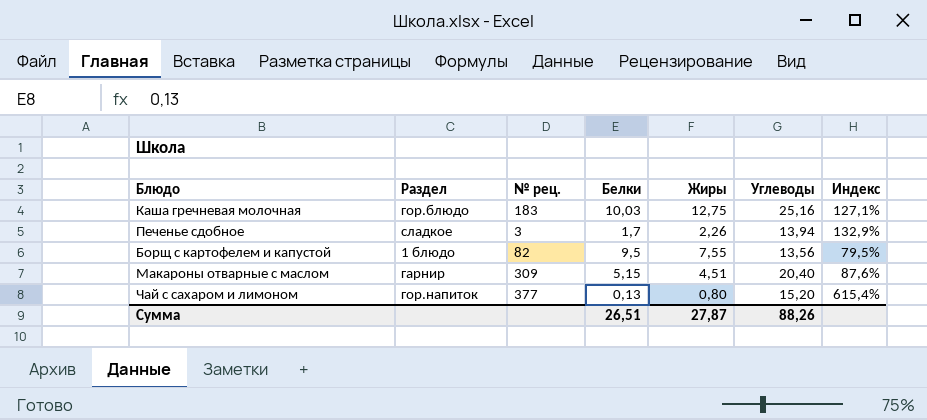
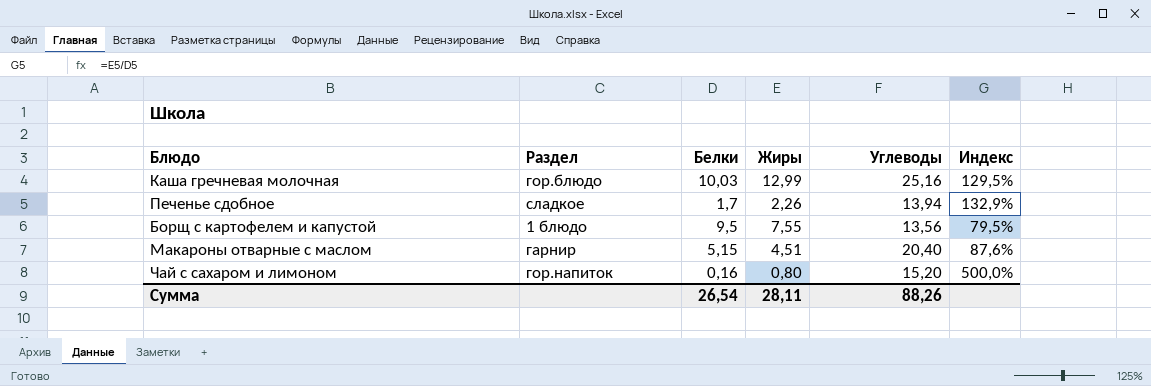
column № рец. | position: 3 -> none
Каша гречневая молочная | Жиры: 12,75 -> 12,99
Каша гречневая молочная | Индекс: 127,1% -> 129,5%
Чай с сахаром и лимоном | Белки: 0,13 -> 0,16
Чай с сахаром и лимоном | Индекс: 615,4% -> 500,0%
Сумма | Белки: 26,51 -> 26,54
Сумма | Жиры: 27,87 -> 28,11

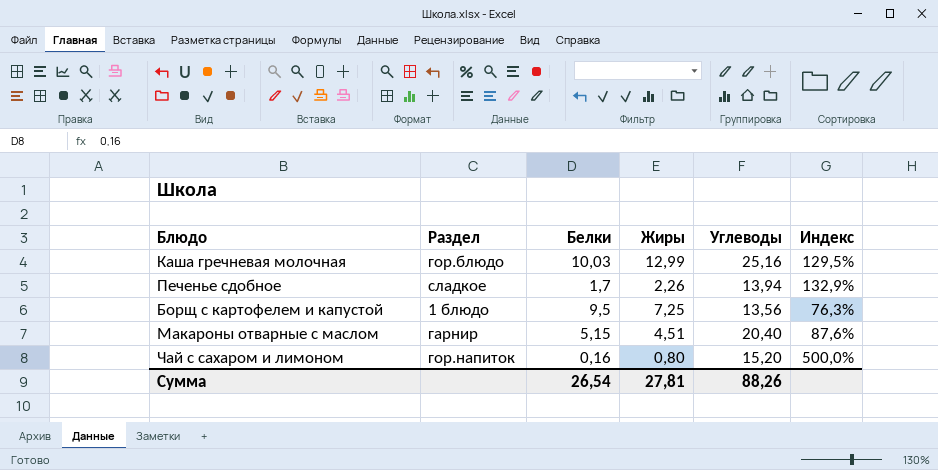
Борщ с картофелем и капустой | Жиры: 7,55 -> 7,25
Борщ с картофелем и капустой | Индекс: 79,5% -> 76,3%
Сумма | Жиры: 28,11 -> 27,81

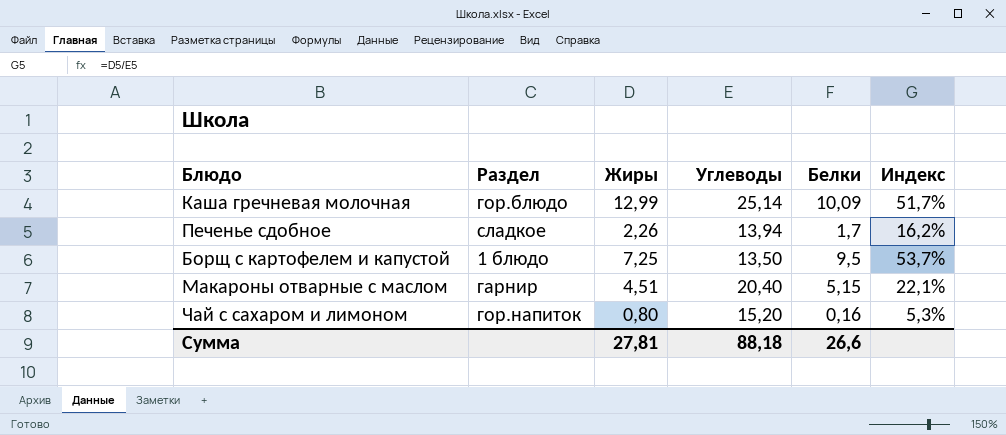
column Белки | position: 3 -> 5
column Индекс | formula: [Жиры] / [Белки] -> [Жиры] / [Углеводы]
Каша гречневая молочная | Углеводы: 25,16 -> 25,14
Каша гречневая молочная | Белки: 10,03 -> 10,09
Борщ с картофелем и капустой | Углеводы: 13,56 -> 13,50
Сумма | Углеводы: 88,26 -> 88,18
Сумма | Белки: 26,54 -> 26,6

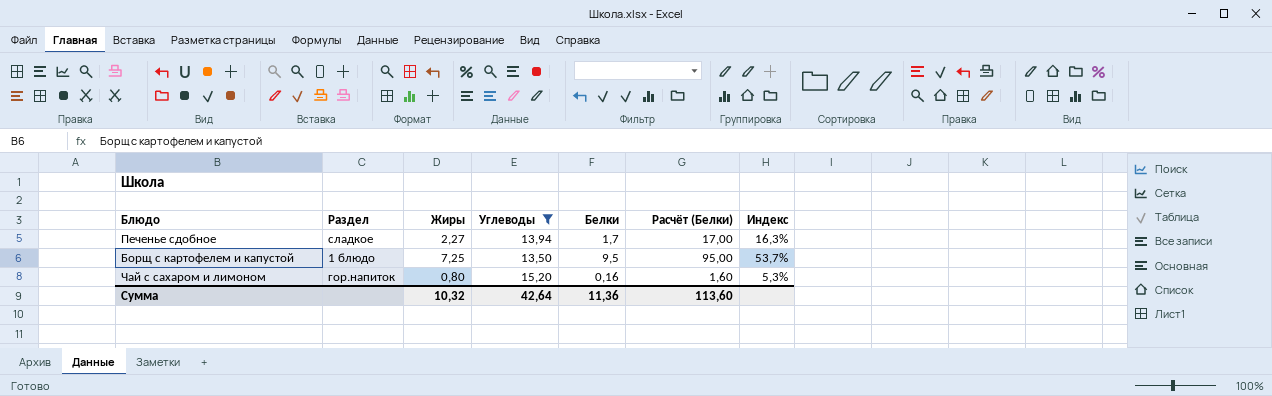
filter: none -> Углеводы <= 15,20
column Расчёт (Белки) | formula: none -> [Белки] * 10
Печенье сдобное | Жиры: 2,26 -> 2,27
Печенье сдобное | Индекс: 16,2% -> 16,3%
Сумма | Жиры: 27,81 -> 10,32
Сумма | Углеводы: 88,18 -> 42,64
Сумма | Белки: 26,6 -> 11,36

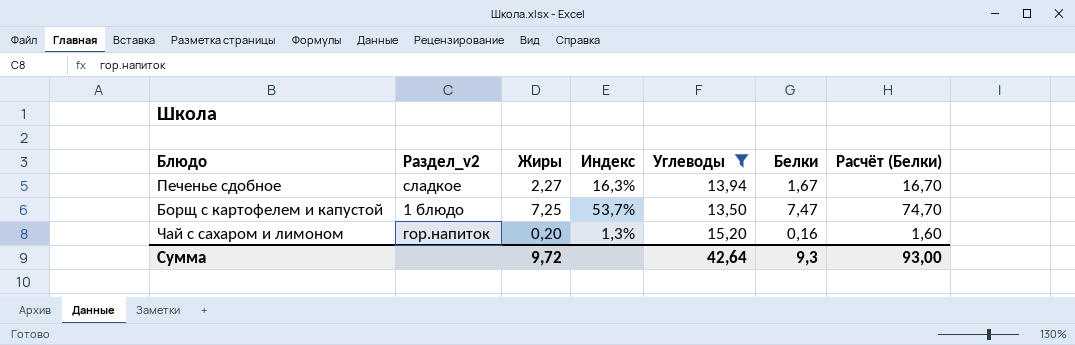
column name: Раздел -> Раздел_v2
column Индекс | position: 7 -> 4
Печенье сдобное | Белки: 1,7 -> 1,67
Печенье сдобное | Расчёт (Белки): 17,00 -> 16,70
Борщ с картофелем и капустой | Белки: 9,5 -> 7,47
Борщ с картофелем и капустой | Расчёт (Белки): 95,00 -> 74,70
Чай с сахаром и лимоном | Жиры: 0,80 -> 0,20
Чай с сахаром и лимоном | Индекс: 5,3% -> 1,3%
Сумма | Жиры: 10,32 -> 9,72
Сумма | Белки: 11,36 -> 9,3
Сумма | Расчёт (Белки): 113,60 -> 93,00

